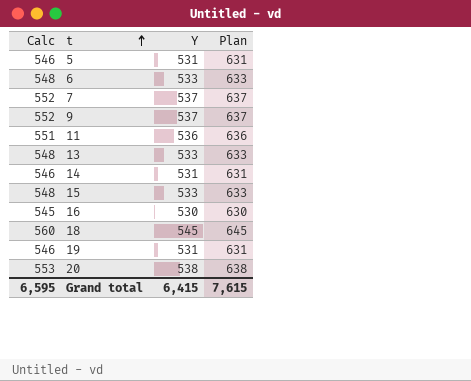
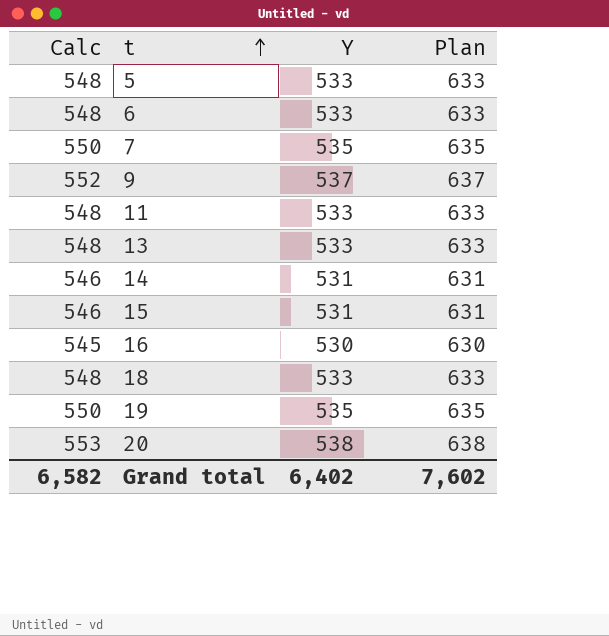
5 | Calc: 546 -> 548
5 | Y: 531 -> 533
5 | Plan: 631 -> 633
7 | Calc: 552 -> 550
7 | Y: 537 -> 535
7 | Plan: 637 -> 635
11 | Calc: 551 -> 548
11 | Y: 536 -> 533
11 | Plan: 636 -> 633
15 | Calc: 548 -> 546
15 | Y: 533 -> 531
15 | Plan: 633 -> 631
18 | Calc: 560 -> 548
18 | Y: 545 -> 533
18 | Plan: 645 -> 633
19 | Calc: 546 -> 550
19 | Y: 531 -> 535
19 | Plan: 631 -> 635
Grand total | Calc: 6,595 -> 6,582
Grand total | Y: 6,415 -> 6,402
Grand total | Plan: 7,615 -> 7,602

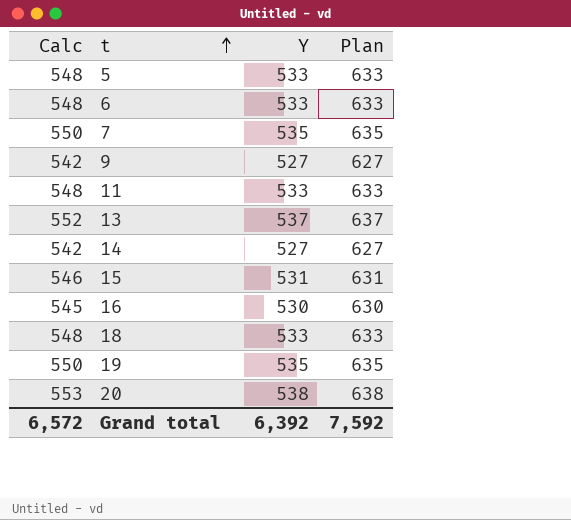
9 | Calc: 552 -> 542
9 | Y: 537 -> 527
9 | Plan: 637 -> 627
13 | Calc: 548 -> 552
13 | Y: 533 -> 537
13 | Plan: 633 -> 637
14 | Calc: 546 -> 542
14 | Y: 531 -> 527
14 | Plan: 631 -> 627
Grand total | Calc: 6,582 -> 6,572
Grand total | Y: 6,402 -> 6,392
Grand total | Plan: 7,602 -> 7,592

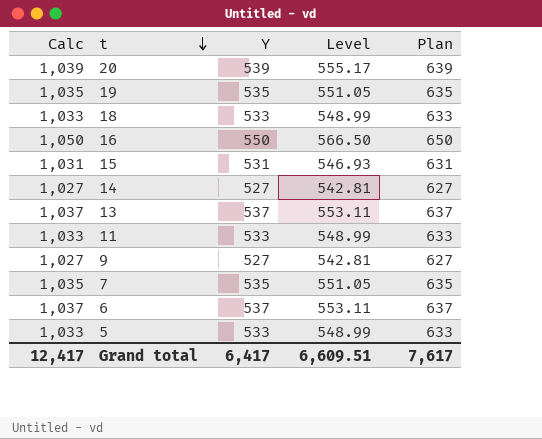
row order: t ascending -> t descending
column Calc | formula: [Y] + 15 -> [Y] + 500
column Level | formula: none -> [Y] * 1.03
20 | Y: 538 -> 539
20 | Plan: 638 -> 639
16 | Y: 530 -> 550
16 | Plan: 630 -> 650
6 | Y: 533 -> 537
6 | Plan: 633 -> 637
Grand total | Calc: 6,572 -> 12,417
Grand total | Y: 6,392 -> 6,417
Grand total | Plan: 7,592 -> 7,617

